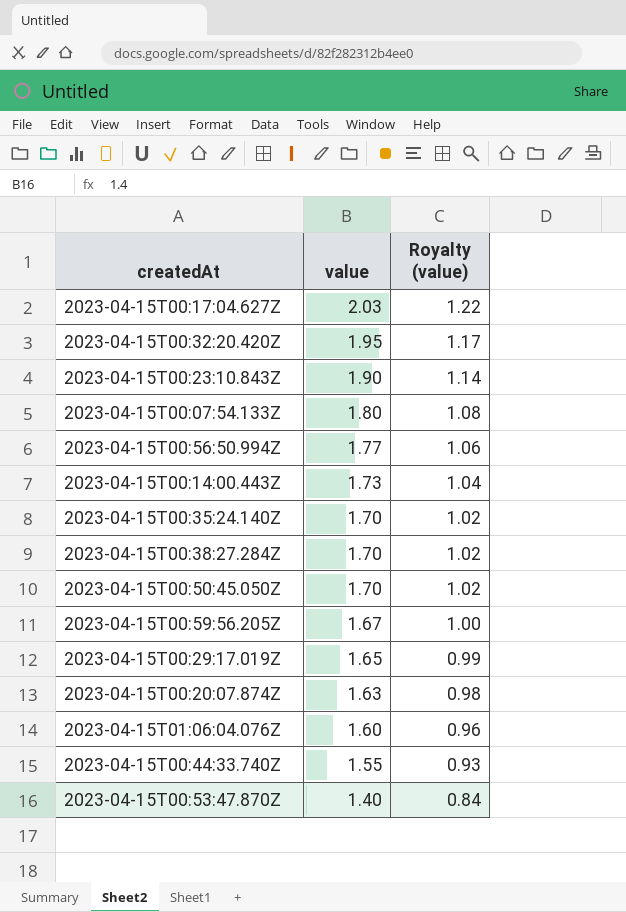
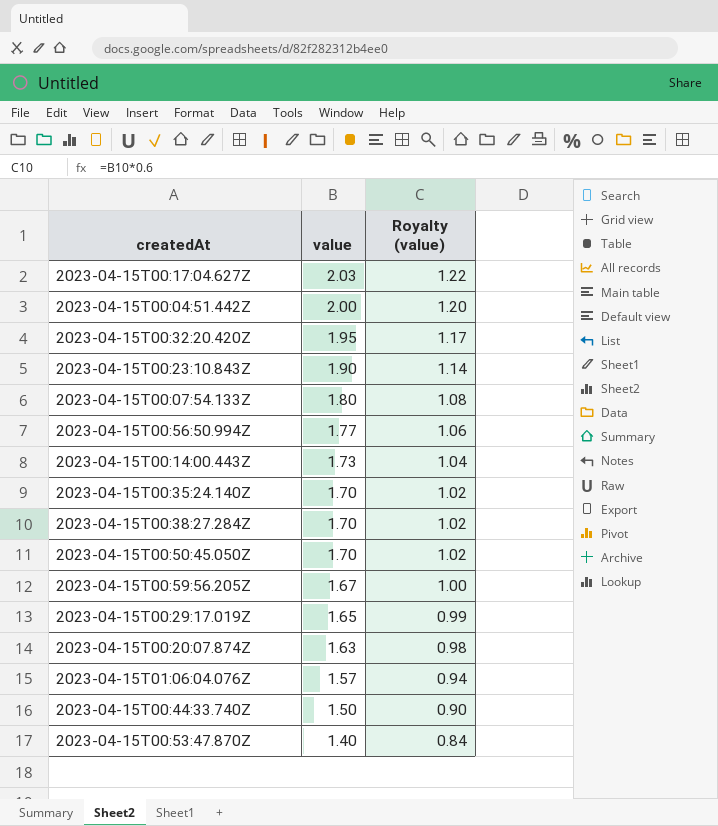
row 2023-04-15T00:04:51.442Z: none -> 2.00 | 1.20
2023-04-15T01:06:04.076Z | value: 1.60 -> 1.57
2023-04-15T01:06:04.076Z | Royalty (value): 0.96 -> 0.94
2023-04-15T00:44:33.740Z | value: 1.55 -> 1.50
2023-04-15T00:44:33.740Z | Royalty (value): 0.93 -> 0.90

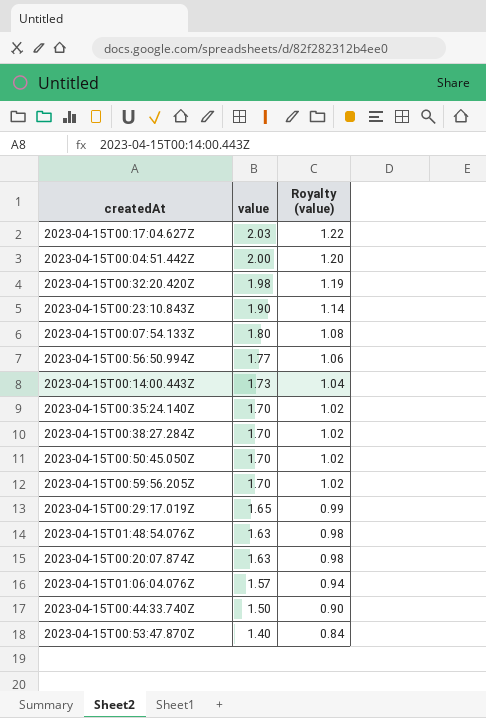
2023-04-15T00:32:20.420Z | value: 1.95 -> 1.98
2023-04-15T00:32:20.420Z | Royalty (value): 1.17 -> 1.19
2023-04-15T00:59:56.205Z | value: 1.67 -> 1.70
2023-04-15T00:59:56.205Z | Royalty (value): 1.00 -> 1.02
row 2023-04-15T01:48:54.076Z: none -> 1.63 | 0.98

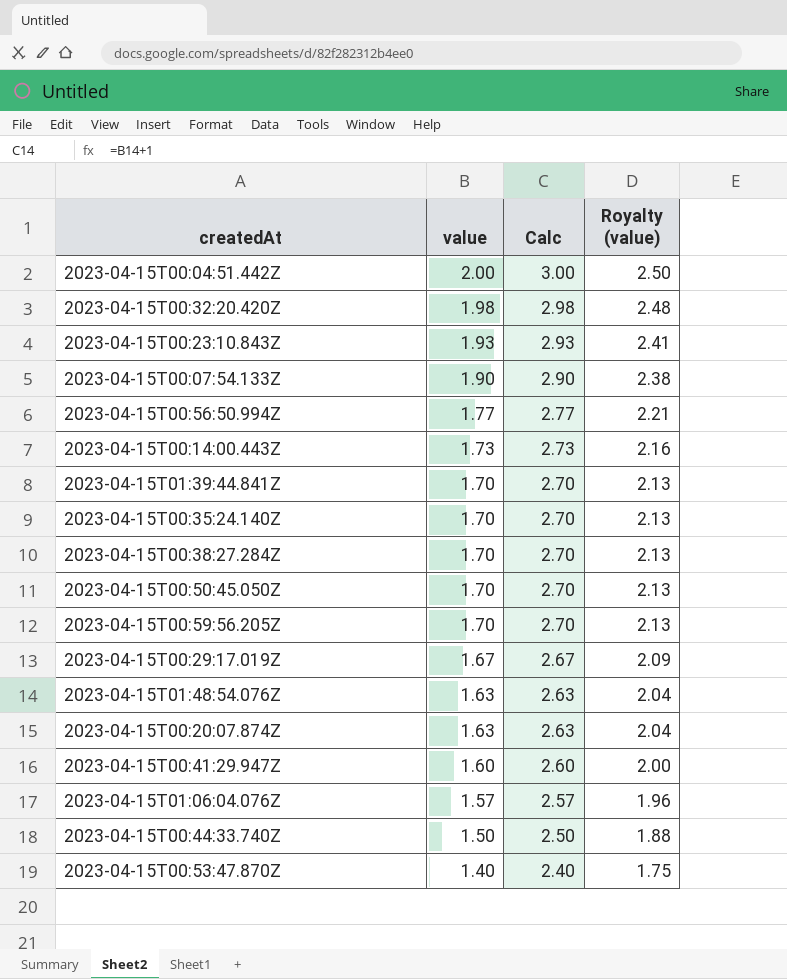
column Calc | formula: none -> [value] + 1
column Royalty (value) | formula: [value] * 0.6 -> [value] * 1.25
row 2023-04-15T00:17:04.627Z: 2.03 | 1.22 -> none
2023-04-15T00:23:10.843Z | value: 1.90 -> 1.93
2023-04-15T00:07:54.133Z | value: 1.80 -> 1.90
row 2023-04-15T01:39:44.841Z: none -> 1.70 | 2.70 | 2.13
2023-04-15T00:29:17.019Z | value: 1.65 -> 1.67
row 2023-04-15T00:41:29.947Z: none -> 1.60 | 2.60 | 2.00

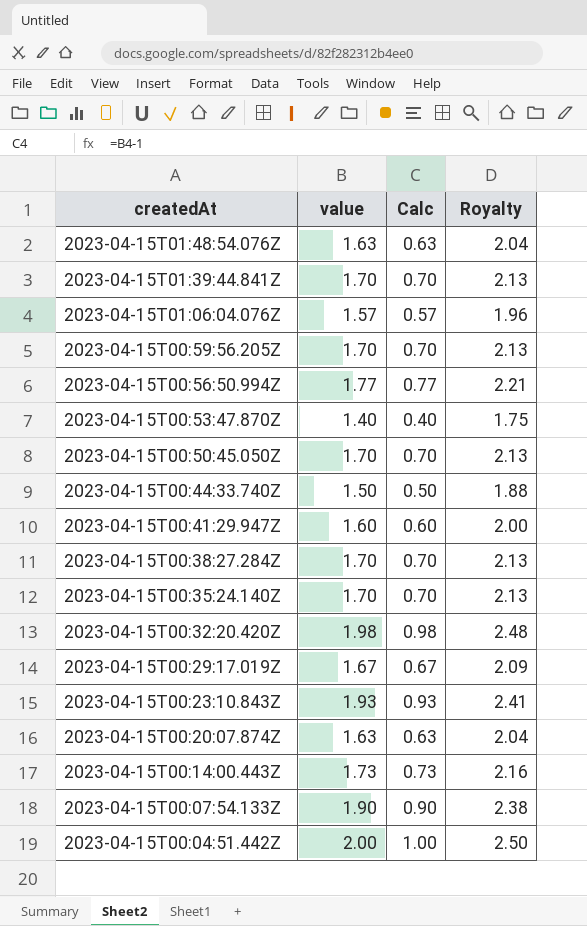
row order: value descending -> createdAt descending
column Calc | formula: [value] + 1 -> [value] - 1
column name: Royalty (value) -> Royalty

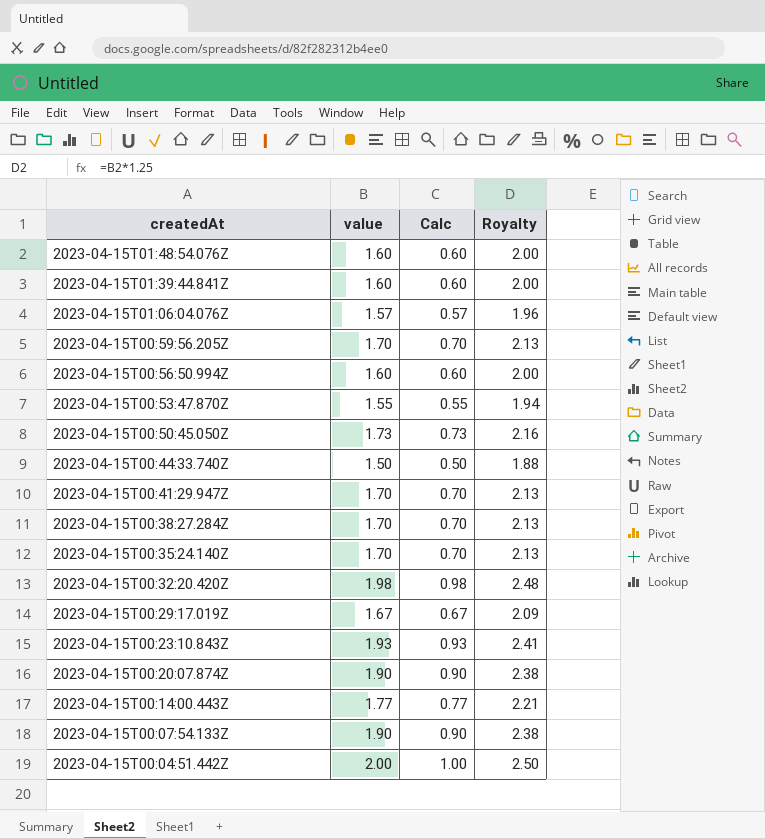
2023-04-15T01:48:54.076Z | value: 1.63 -> 1.60
2023-04-15T01:48:54.076Z | Calc: 0.63 -> 0.60
2023-04-15T01:48:54.076Z | Royalty: 2.04 -> 2.00
2023-04-15T01:39:44.841Z | value: 1.70 -> 1.60
2023-04-15T01:39:44.841Z | Calc: 0.70 -> 0.60
2023-04-15T01:39:44.841Z | Royalty: 2.13 -> 2.00
2023-04-15T00:56:50.994Z | value: 1.77 -> 1.60
2023-04-15T00:56:50.994Z | Calc: 0.77 -> 0.60
2023-04-15T00:56:50.994Z | Royalty: 2.21 -> 2.00
2023-04-15T00:53:47.870Z | value: 1.40 -> 1.55
2023-04-15T00:53:47.870Z | Calc: 0.40 -> 0.55
2023-04-15T00:53:47.870Z | Royalty: 1.75 -> 1.94
2023-04-15T00:50:45.050Z | value: 1.70 -> 1.73
2023-04-15T00:50:45.050Z | Calc: 0.70 -> 0.73
2023-04-15T00:50:45.050Z | Royalty: 2.13 -> 2.16
2023-04-15T00:41:29.947Z | value: 1.60 -> 1.70
2023-04-15T00:41:29.947Z | Calc: 0.60 -> 0.70
2023-04-15T00:41:29.947Z | Royalty: 2.00 -> 2.13
2023-04-15T00:20:07.874Z | value: 1.63 -> 1.90
2023-04-15T00:20:07.874Z | Calc: 0.63 -> 0.90
2023-04-15T00:20:07.874Z | Royalty: 2.04 -> 2.38
2023-04-15T00:14:00.443Z | value: 1.73 -> 1.77
2023-04-15T00:14:00.443Z | Calc: 0.73 -> 0.77
2023-04-15T00:14:00.443Z | Royalty: 2.16 -> 2.21

